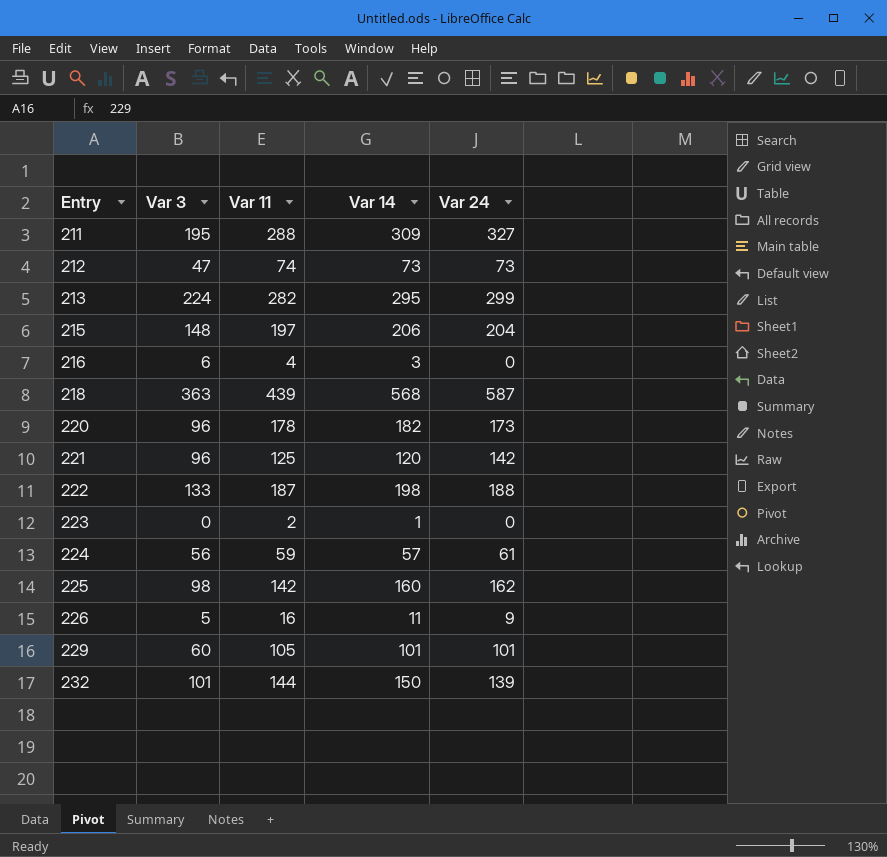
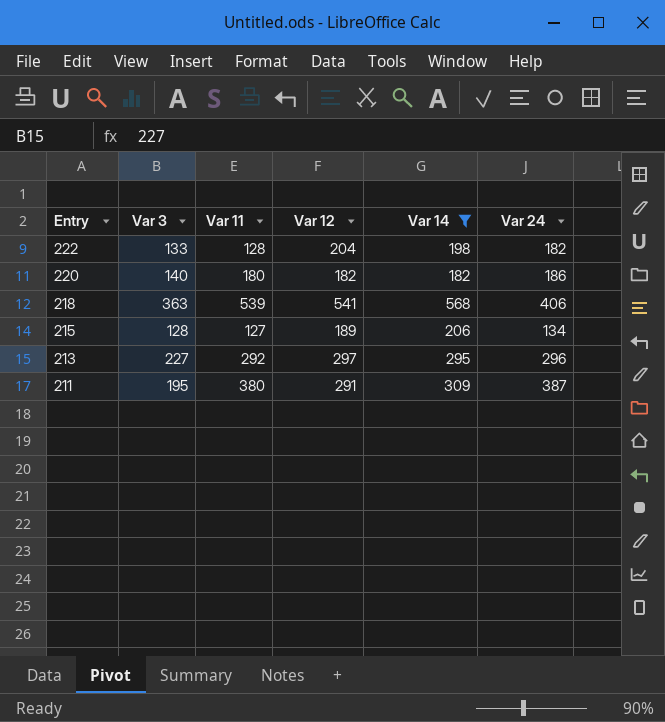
filter: none -> Var 14 >= 182
row order: Entry ascending -> Entry descending
column Var 12 | position: none -> 4
222 | Var 11: 187 -> 128
222 | Var 24: 188 -> 182
220 | Var 3: 96 -> 140
220 | Var 11: 178 -> 180
220 | Var 24: 173 -> 186
218 | Var 11: 439 -> 539
218 | Var 24: 587 -> 406
215 | Var 3: 148 -> 128
215 | Var 11: 197 -> 127
215 | Var 24: 204 -> 134
213 | Var 3: 224 -> 227
213 | Var 11: 282 -> 292
213 | Var 24: 299 -> 296
211 | Var 11: 288 -> 380
211 | Var 24: 327 -> 387

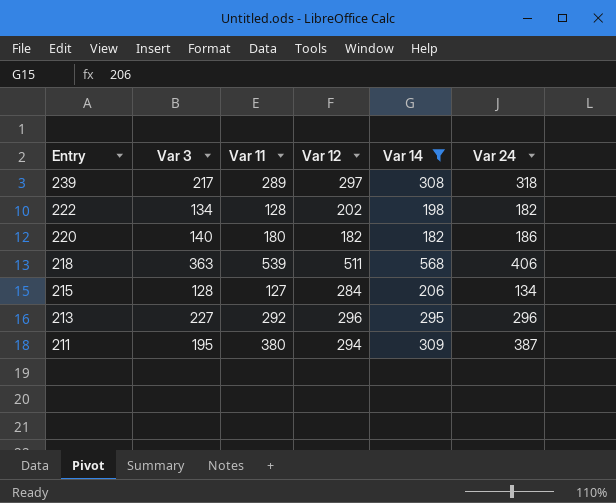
row 239: none -> 217 | 289 | 297 | 308 | 318
222 | Var 3: 133 -> 134
222 | Var 12: 204 -> 202
218 | Var 12: 541 -> 511
215 | Var 12: 189 -> 284
213 | Var 12: 297 -> 296
211 | Var 12: 291 -> 294

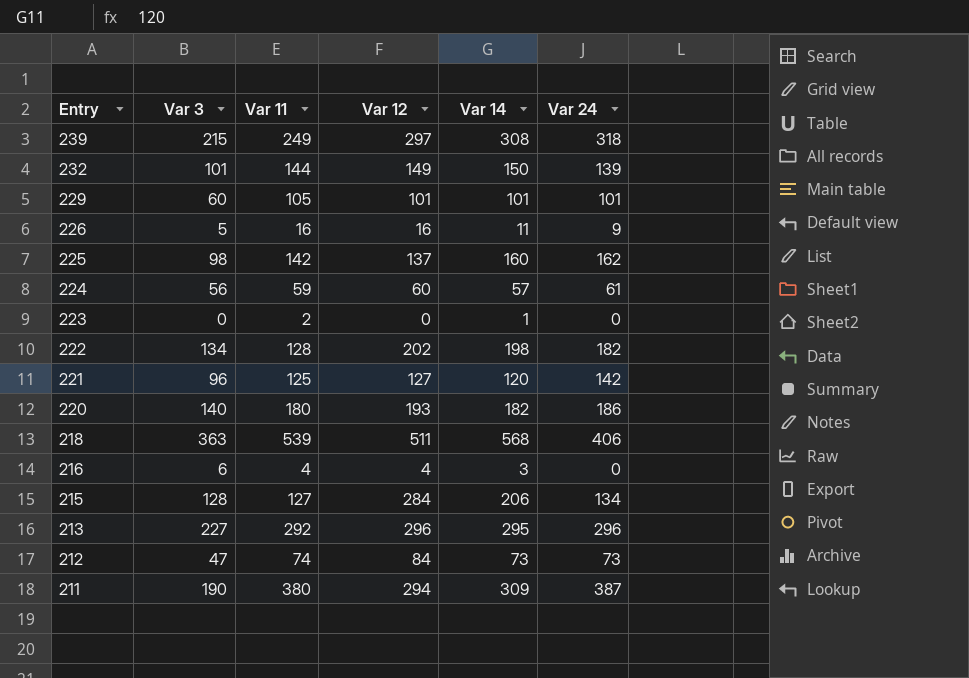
filter: Var 14 >= 182 -> none
239 | Var 3: 217 -> 215
239 | Var 11: 289 -> 249
220 | Var 12: 182 -> 193
211 | Var 3: 195 -> 190

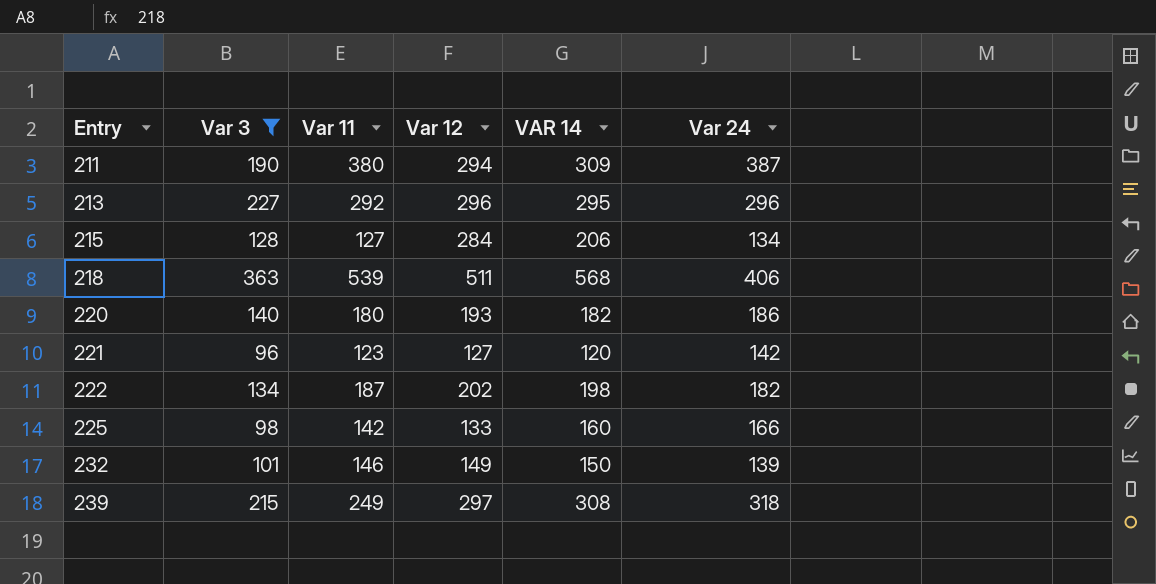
filter: none -> Var 3 >= 96
row order: Entry descending -> Entry ascending
column name: Var 14 -> VAR 14
221 | Var 11: 125 -> 123
222 | Var 11: 128 -> 187
225 | Var 12: 137 -> 133
225 | Var 24: 162 -> 166
232 | Var 11: 144 -> 146

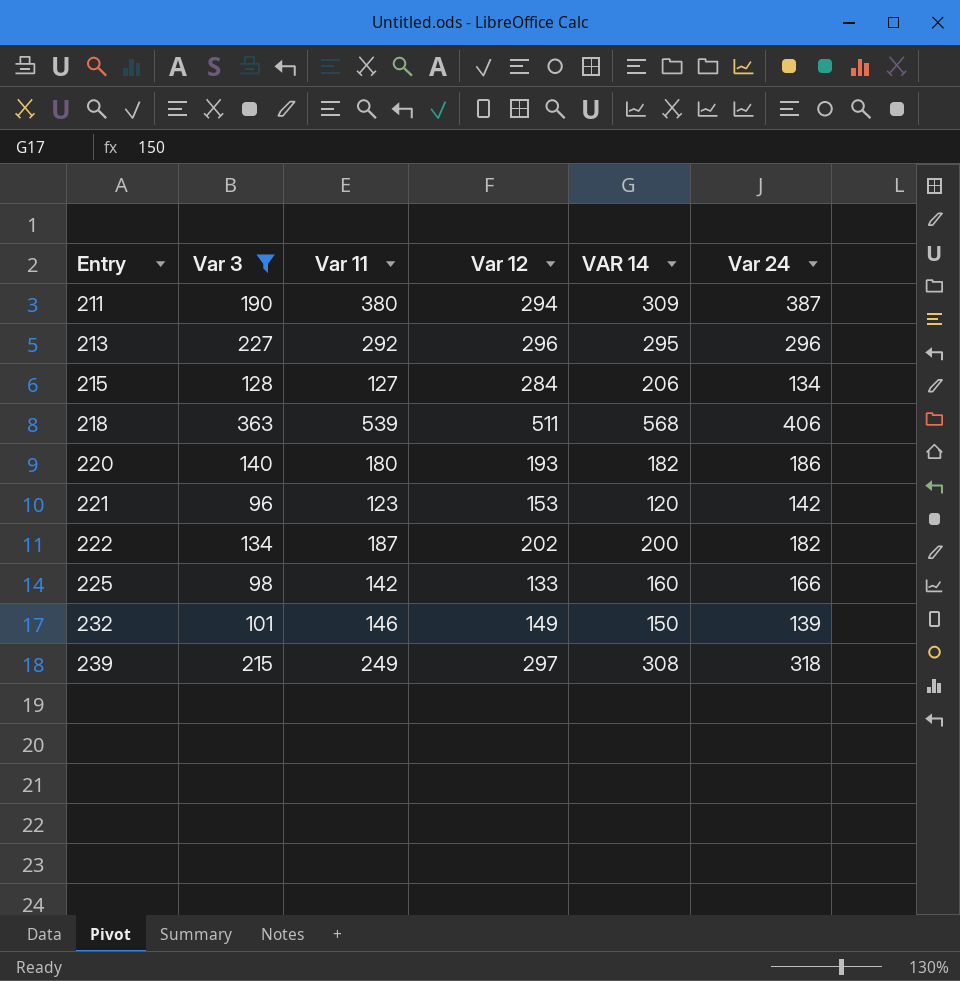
221 | Var 12: 127 -> 153
222 | VAR 14: 198 -> 200

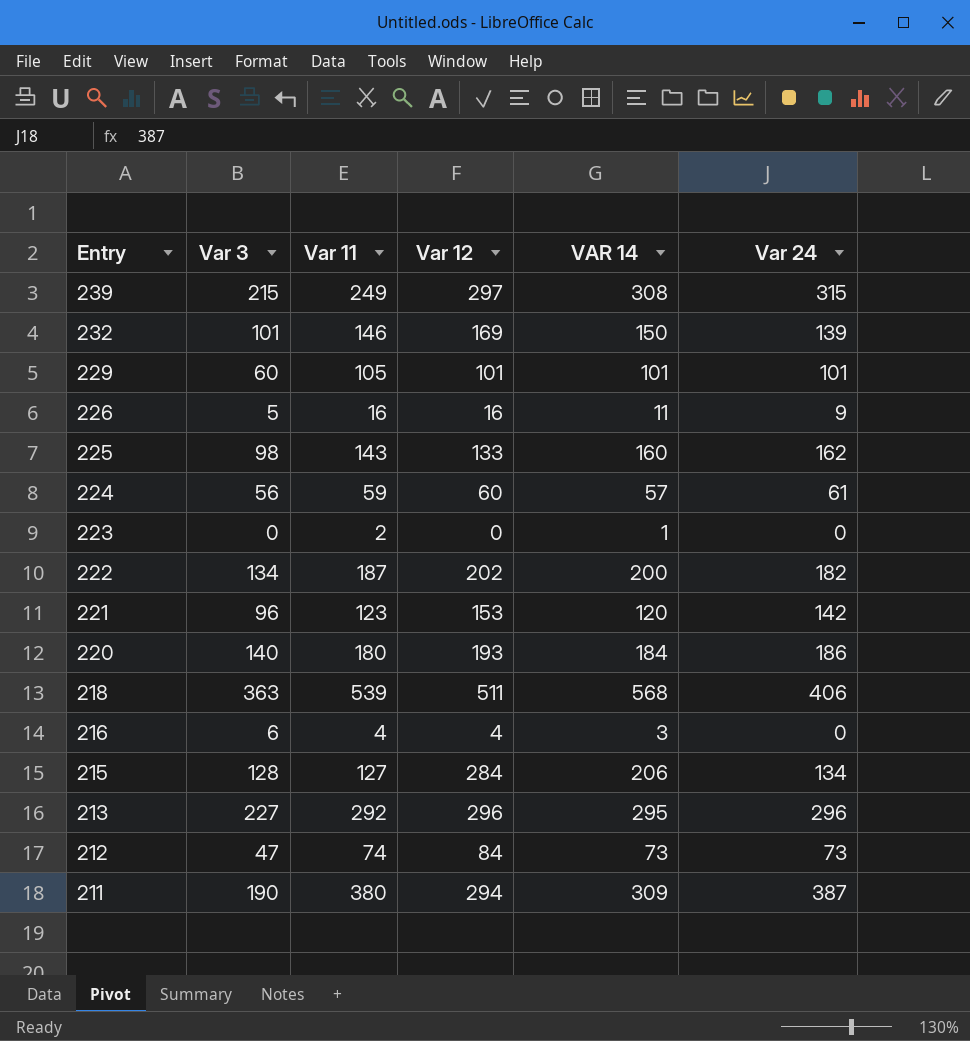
filter: Var 3 >= 96 -> none
row order: Entry ascending -> Entry descending
239 | Var 24: 318 -> 315
232 | Var 12: 149 -> 169
225 | Var 11: 142 -> 143
225 | Var 24: 166 -> 162
220 | VAR 14: 182 -> 184

